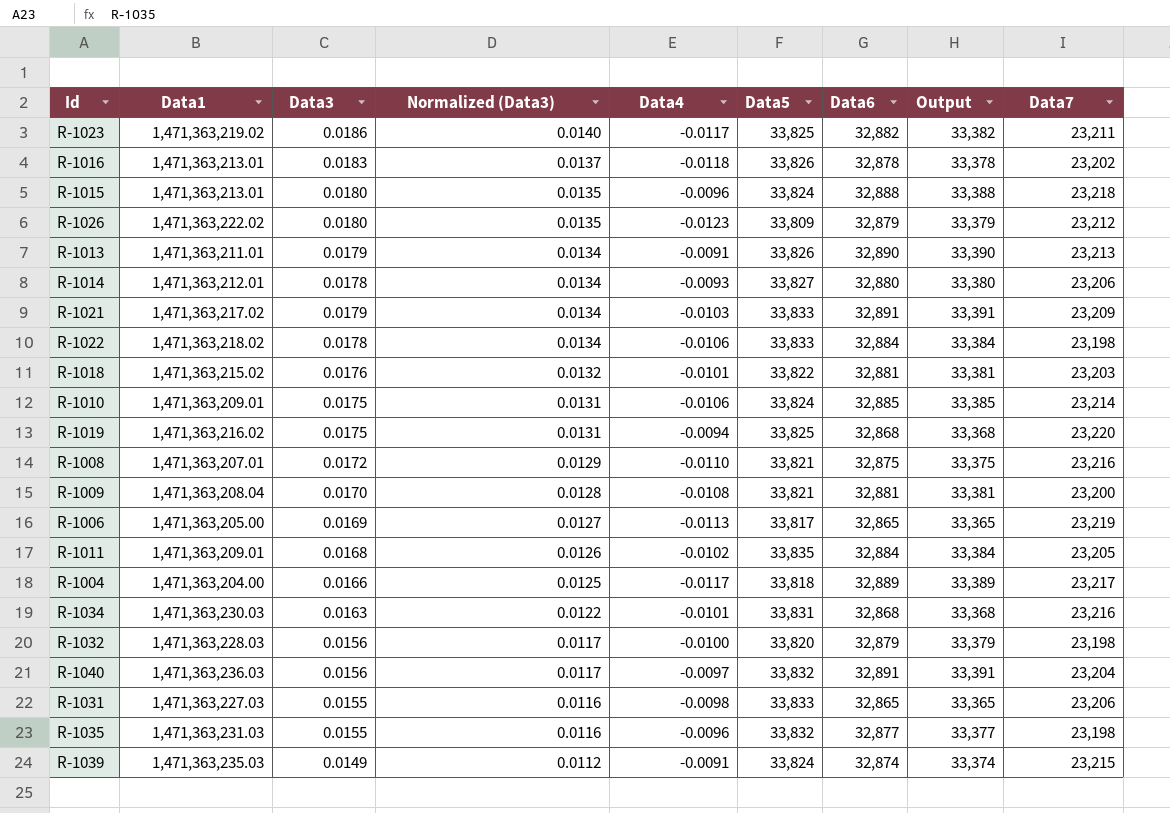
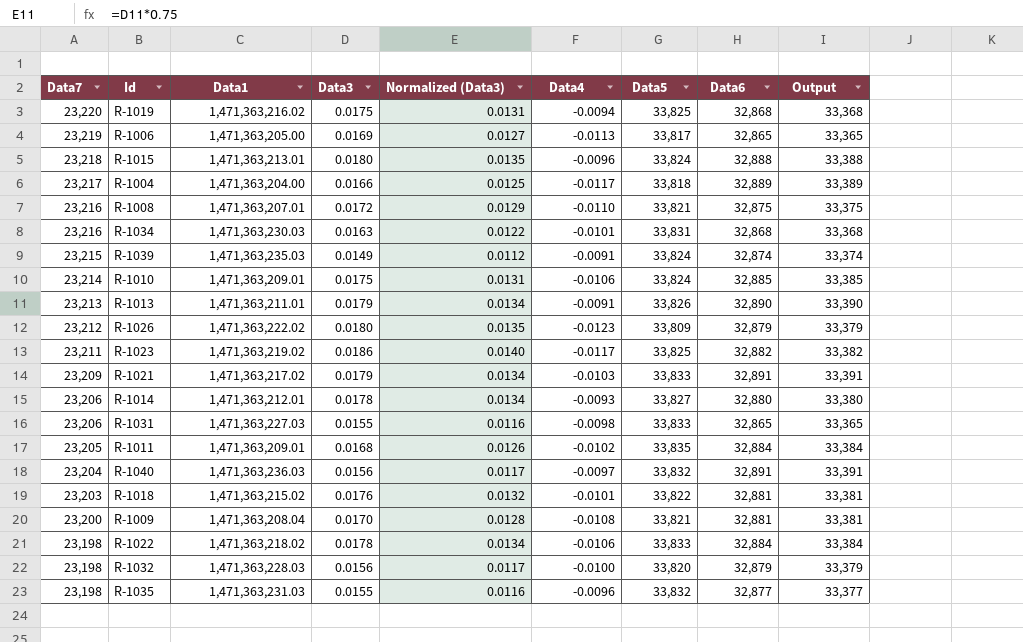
row order: Normalized (Data3) descending -> Data7 descending
column Data7 | position: 9 -> 1
row R-1016: 1,471,363,213.01 | 0.0183 | 0.0137 | -0.0118 | 33,826 | 32,878 | 33,378 | 23,202 -> none

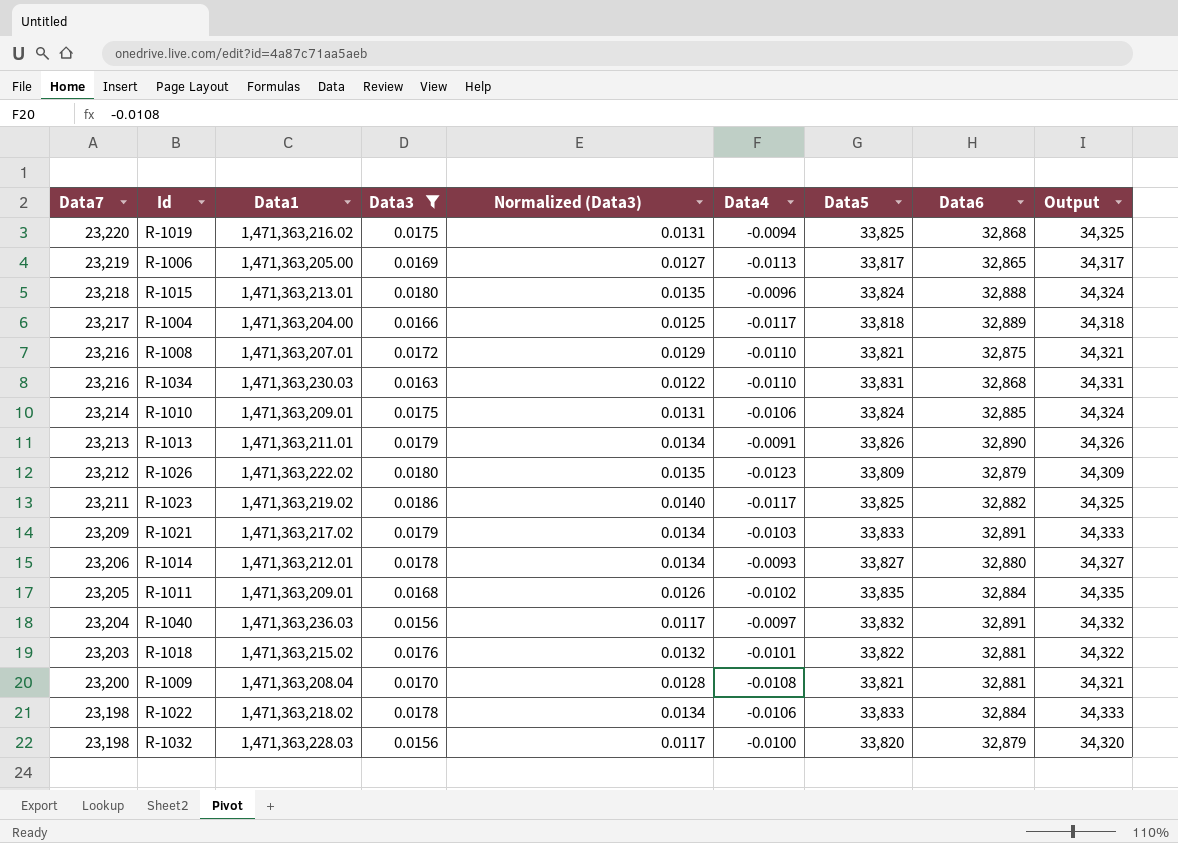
filter: none -> Data3 >= 0.0156
column Output | formula: [Data6] + 500 -> [Data5] + 500
R-1034 | Data4: -0.0101 -> -0.0110

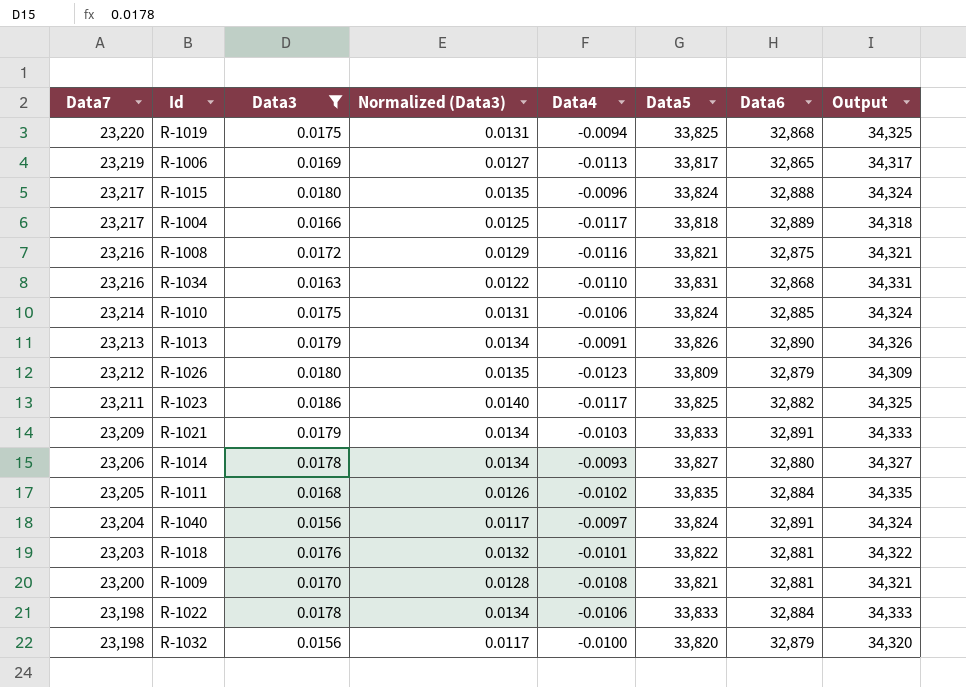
column Data1 | position: 3 -> none
R-1015 | Data7: 23,218 -> 23,217
R-1008 | Data4: -0.0110 -> -0.0116
R-1040 | Data5: 33,832 -> 33,824
R-1040 | Output: 34,332 -> 34,324

